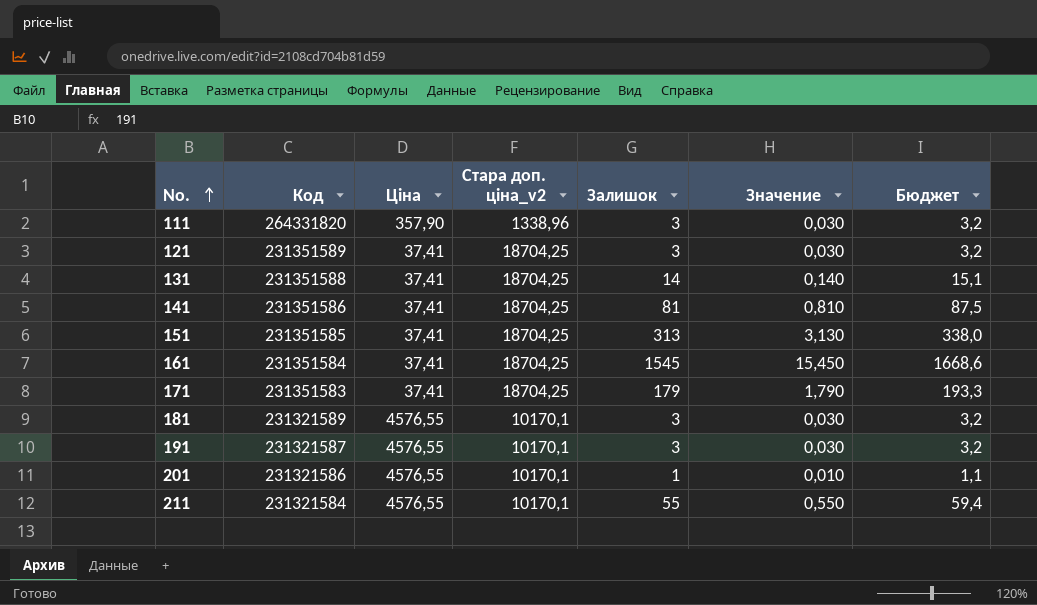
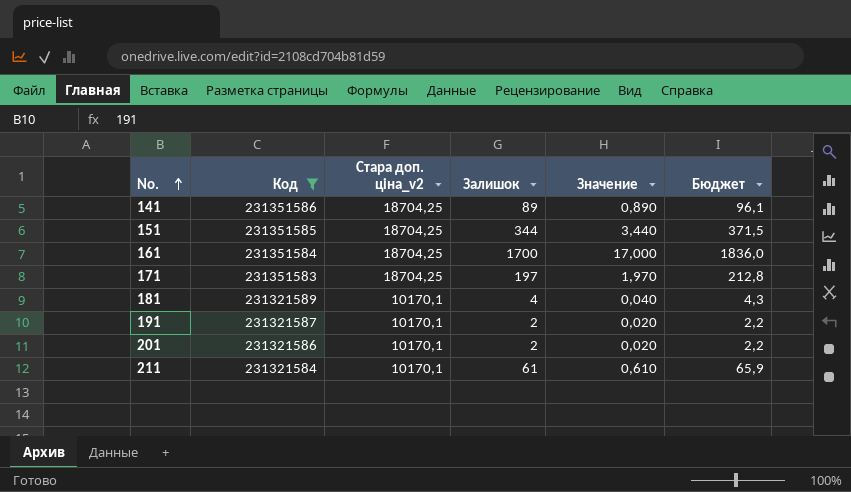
filter: none -> Код <= 231351586
column Ціна | position: 3 -> none
141 | Залишок: 81 -> 89
141 | Значение: 0,810 -> 0,890
141 | Бюджет: 87,5 -> 96,1
151 | Залишок: 313 -> 344
151 | Значение: 3,130 -> 3,440
151 | Бюджет: 338,0 -> 371,5
161 | Залишок: 1545 -> 1700
161 | Значение: 15,450 -> 17,000
161 | Бюджет: 1668,6 -> 1836,0
171 | Залишок: 179 -> 197
171 | Значение: 1,790 -> 1,970
171 | Бюджет: 193,3 -> 212,8
181 | Залишок: 3 -> 4
181 | Значение: 0,030 -> 0,040
181 | Бюджет: 3,2 -> 4,3
191 | Залишок: 3 -> 2
191 | Значение: 0,030 -> 0,020
191 | Бюджет: 3,2 -> 2,2
201 | Залишок: 1 -> 2
201 | Значение: 0,010 -> 0,020
201 | Бюджет: 1,1 -> 2,2
211 | Залишок: 55 -> 61
211 | Значение: 0,550 -> 0,610
211 | Бюджет: 59,4 -> 65,9

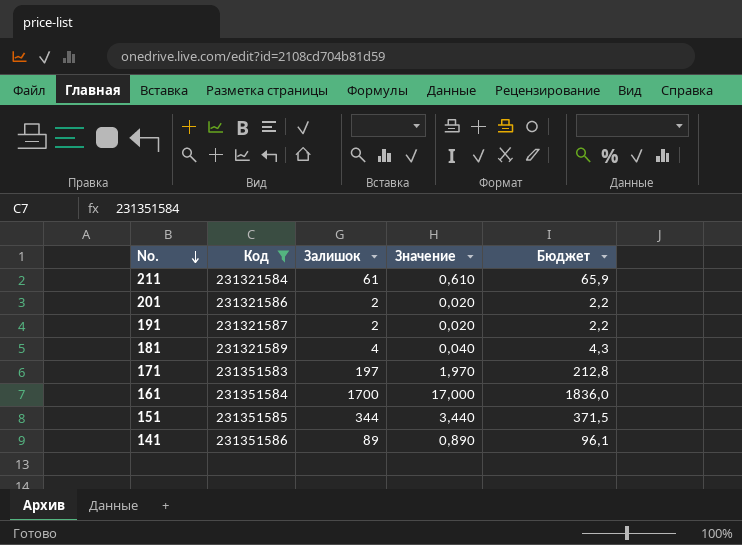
row order: No. ascending -> No. descending
column Стара доп. ціна_v2 | position: 3 -> none

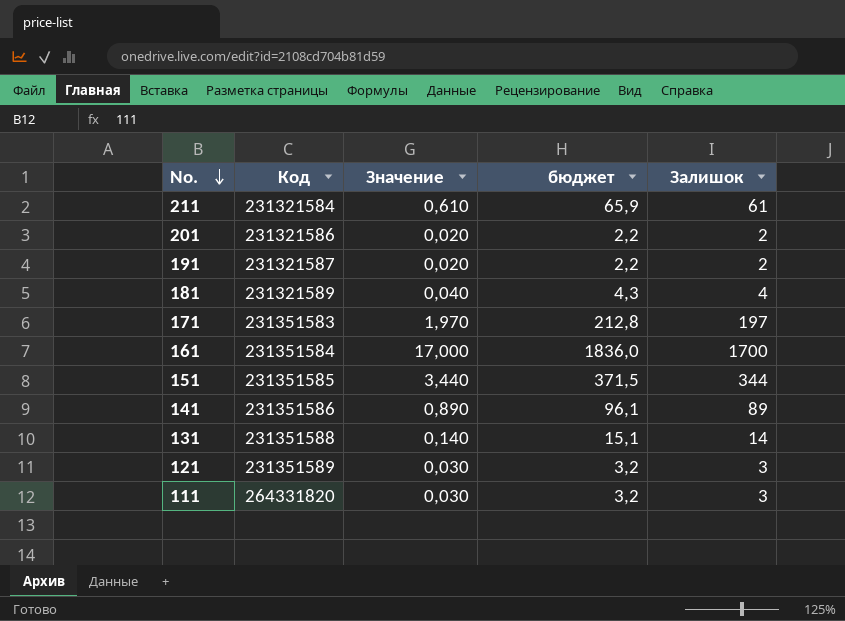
filter: Код <= 231351586 -> none
column name: Бюджет -> бюджет
column Залишок | position: 3 -> 5

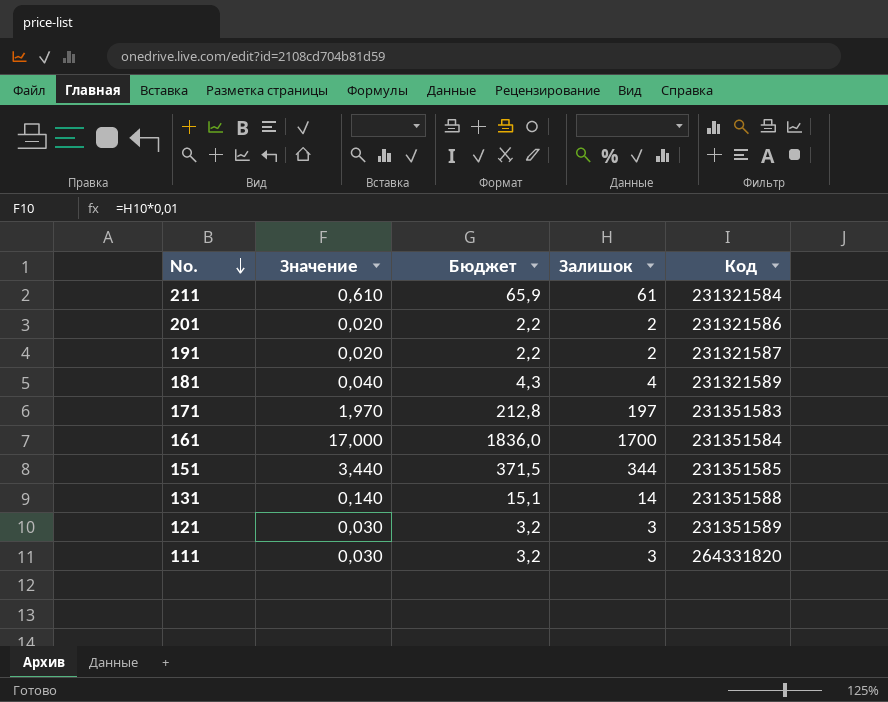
column name: бюджет -> Бюджет
column Код | position: 2 -> 5
row 141: 231351586 | 0,890 | 96,1 | 89 -> none

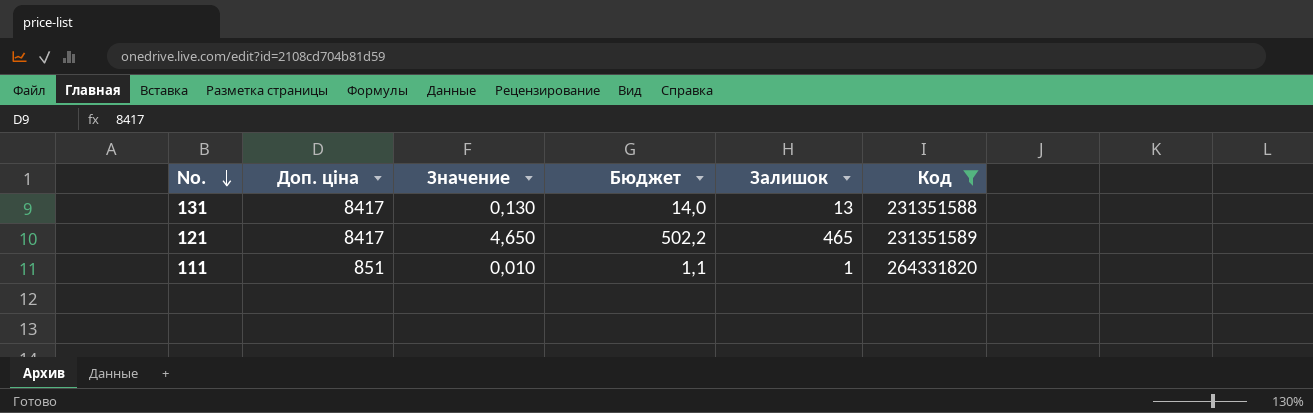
filter: none -> Код >= 231351588
column Доп. ціна | position: none -> 2
131 | Значение: 0,140 -> 0,130
131 | Бюджет: 15,1 -> 14,0
131 | Залишок: 14 -> 13
121 | Значение: 0,030 -> 4,650
121 | Бюджет: 3,2 -> 502,2
121 | Залишок: 3 -> 465
111 | Значение: 0,030 -> 0,010
111 | Бюджет: 3,2 -> 1,1
111 | Залишок: 3 -> 1

